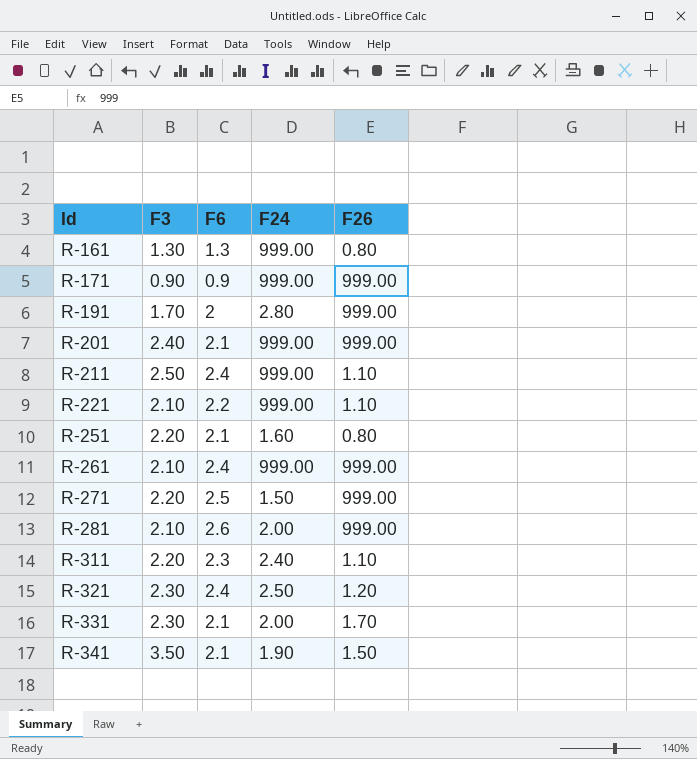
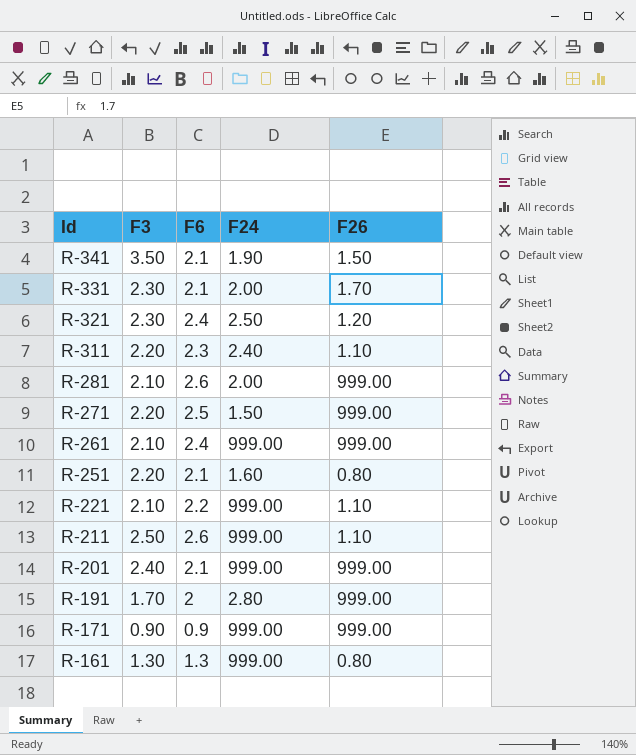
row order: Id ascending -> Id descending
R-211 | F6: 2.4 -> 2.6

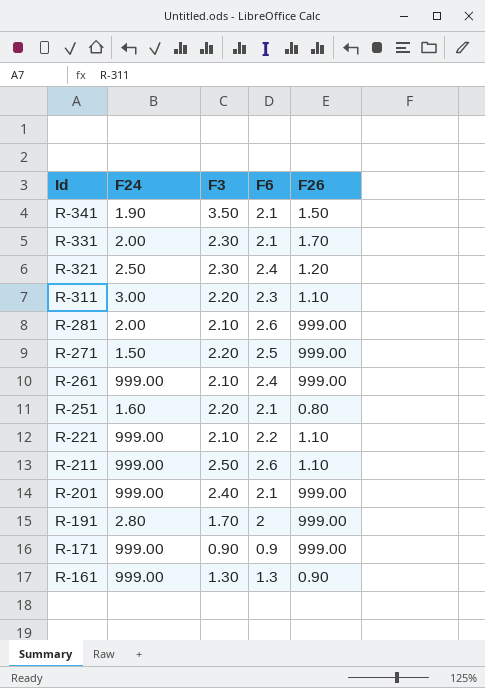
column F24 | position: 4 -> 2
R-311 | F24: 2.40 -> 3.00
R-161 | F26: 0.80 -> 0.90

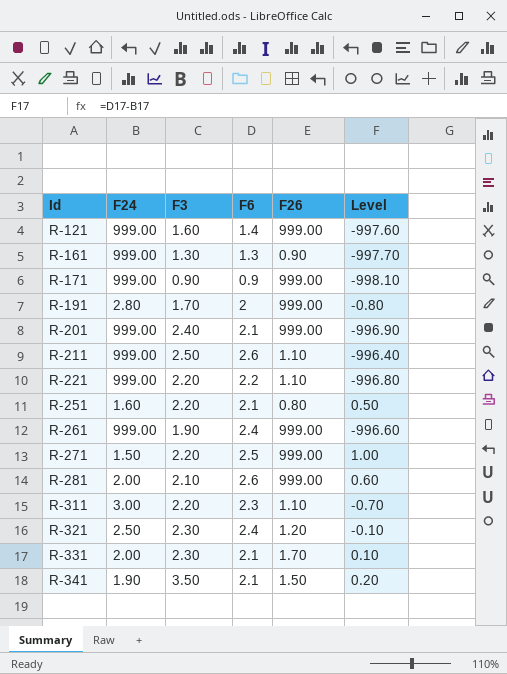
row order: Id descending -> Id ascending
column Level | formula: none -> [F6] - [F24]
row R-121: none -> 999.00 | 1.60 | 1.4 | 999.00 | -997.60
R-221 | F3: 2.10 -> 2.20
R-261 | F3: 2.10 -> 1.90

